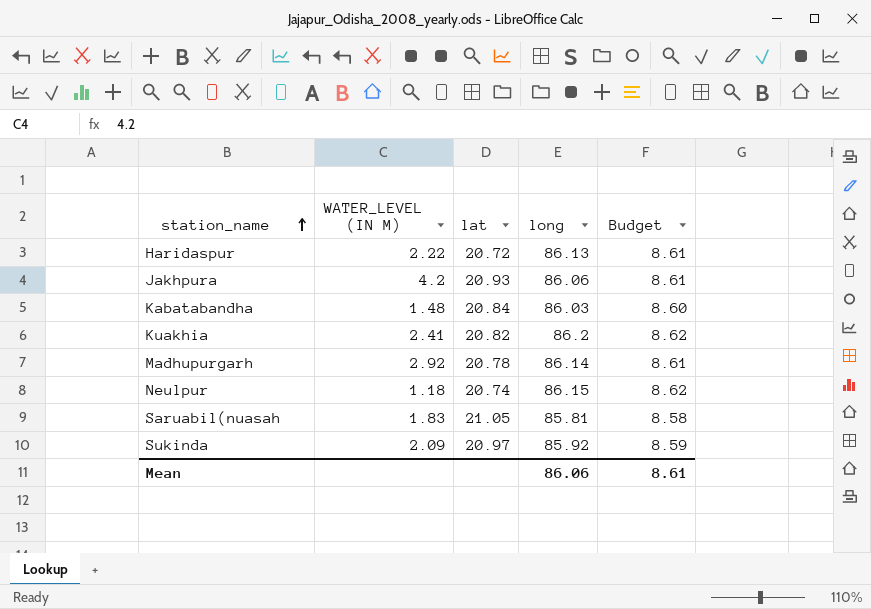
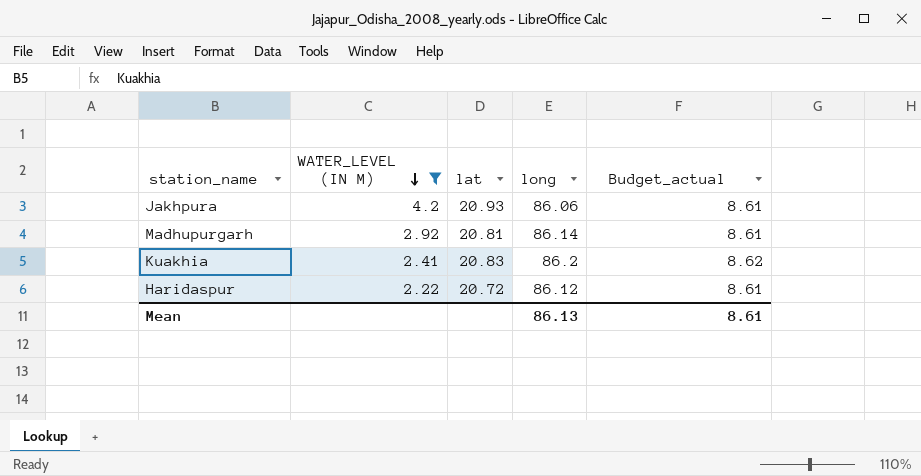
filter: none -> WATER_LEVEL (IN M) >= 2.22
row order: station_name ascending -> WATER_LEVEL (IN M) descending
column name: Budget -> Budget_actual
Madhupurgarh | lat: 20.78 -> 20.81
Kuakhia | lat: 20.82 -> 20.83
Haridaspur | long: 86.13 -> 86.12
Mean | long: 86.06 -> 86.13

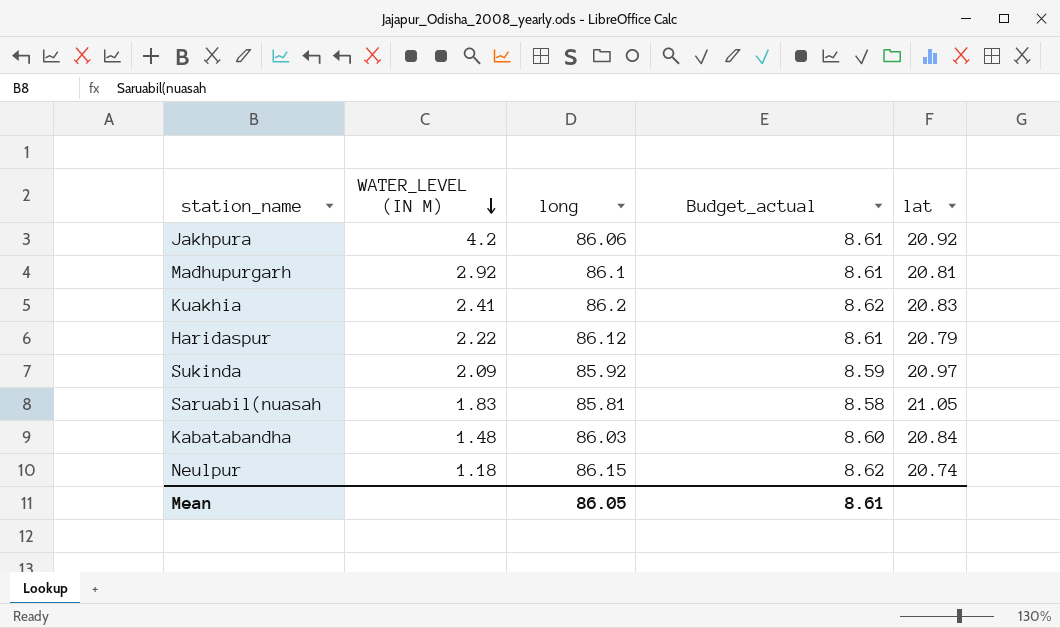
filter: WATER_LEVEL (IN M) >= 2.22 -> none
column lat | position: 3 -> 5
Jakhpura | lat: 20.93 -> 20.92
Madhupurgarh | long: 86.14 -> 86.1
Haridaspur | lat: 20.72 -> 20.79
Mean | long: 86.13 -> 86.05

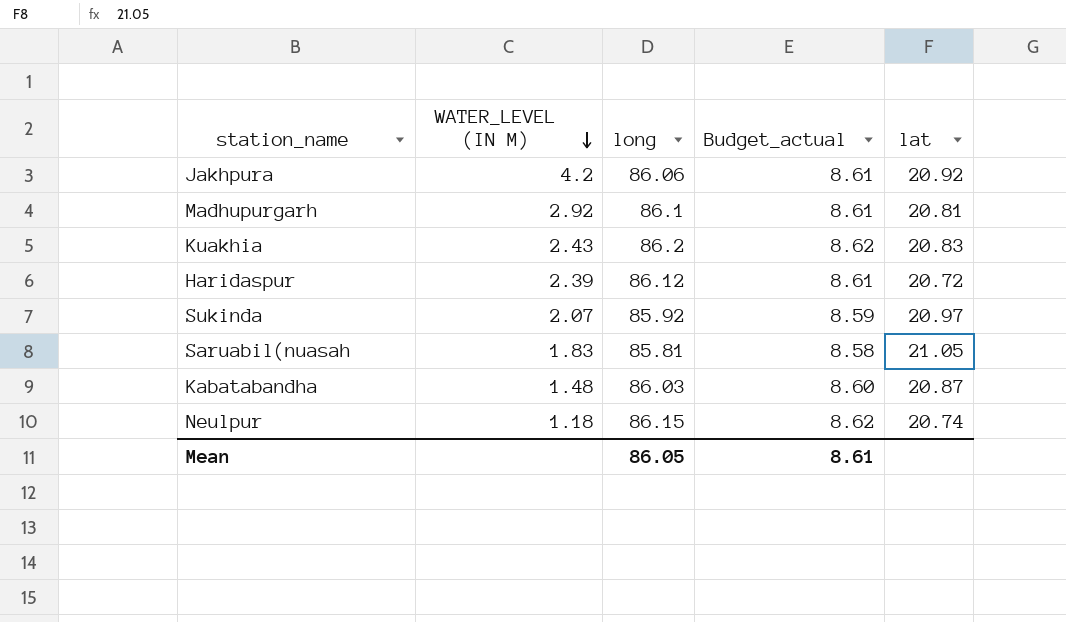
Kuakhia | WATER_LEVEL (IN M): 2.41 -> 2.43
Haridaspur | WATER_LEVEL (IN M): 2.22 -> 2.39
Haridaspur | lat: 20.79 -> 20.72
Sukinda | WATER_LEVEL (IN M): 2.09 -> 2.07
Kabatabandha | lat: 20.84 -> 20.87

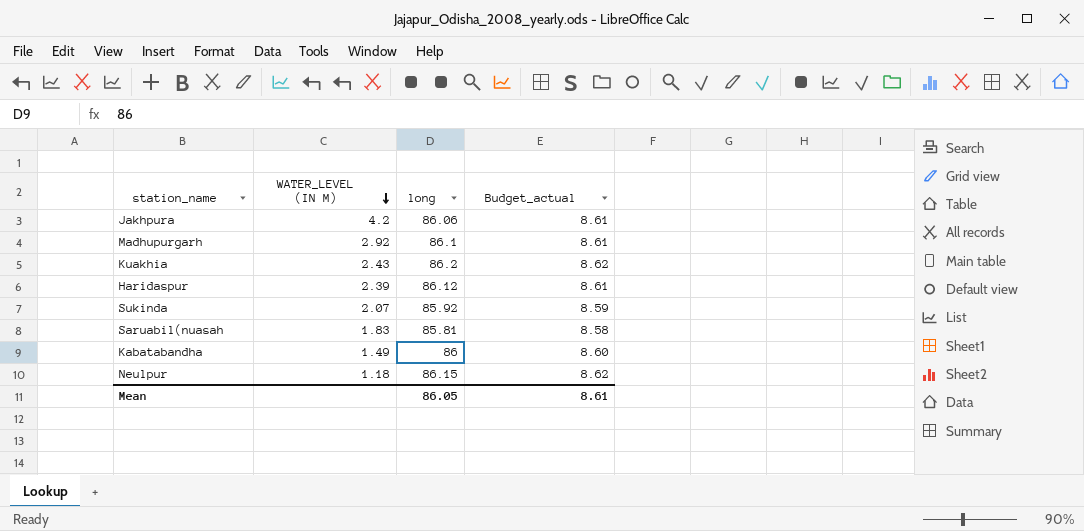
column lat | position: 5 -> none
Kabatabandha | WATER_LEVEL (IN M): 1.48 -> 1.49
Kabatabandha | long: 86.03 -> 86

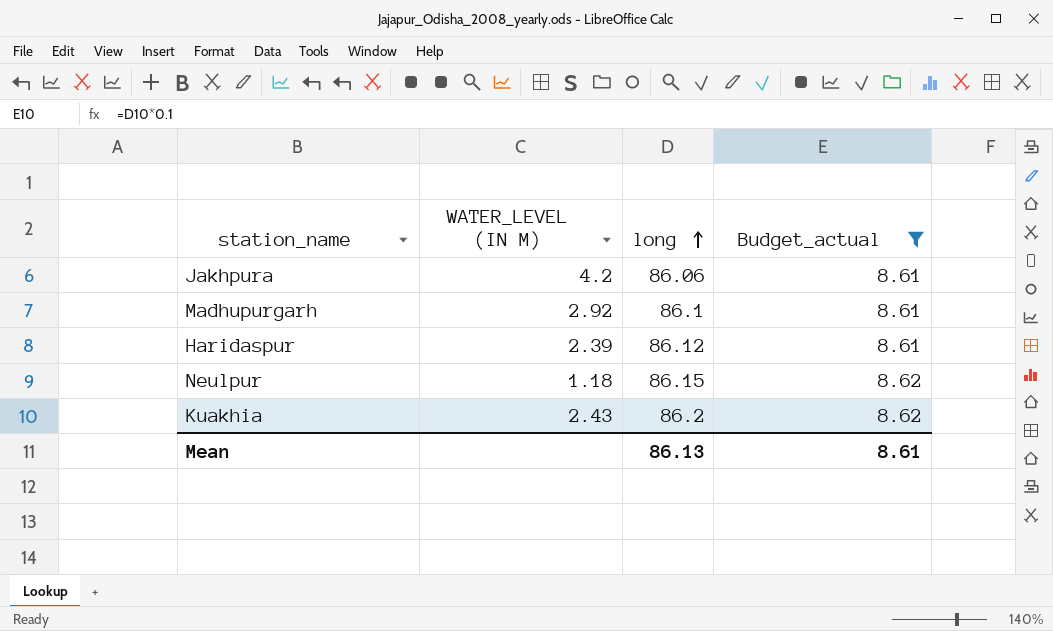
filter: none -> Budget_actual >= 8.61
row order: WATER_LEVEL (IN M) descending -> long ascending
Mean | long: 86.05 -> 86.13

